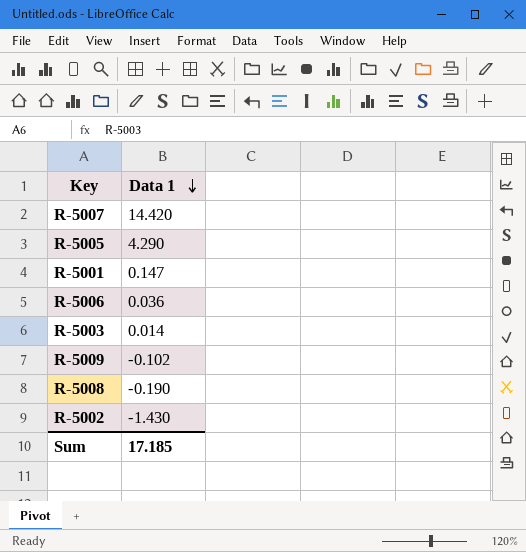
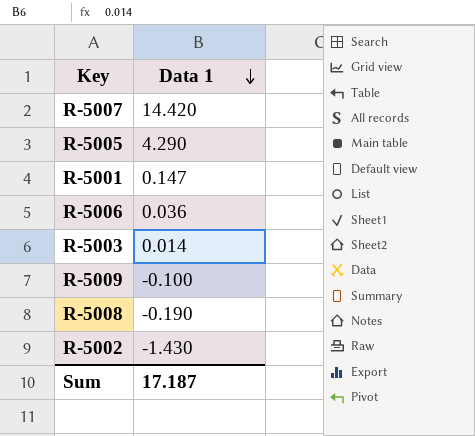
R-5009 | Data 1: -0.102 -> -0.100
Sum | Data 1: 17.185 -> 17.187

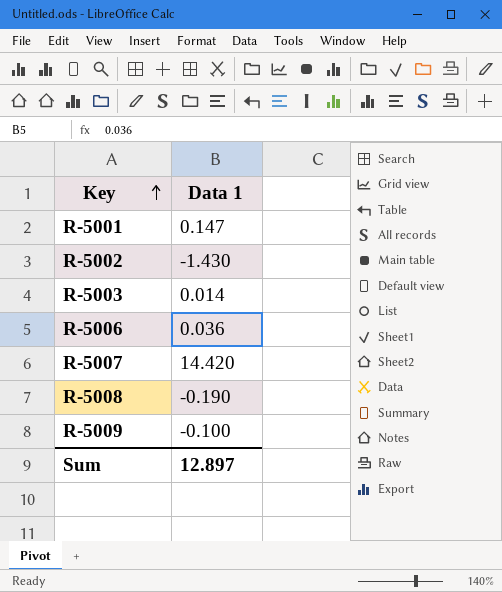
row order: Data 1 descending -> Key ascending
row R-5005: 4.290 -> none
Sum | Data 1: 17.187 -> 12.897

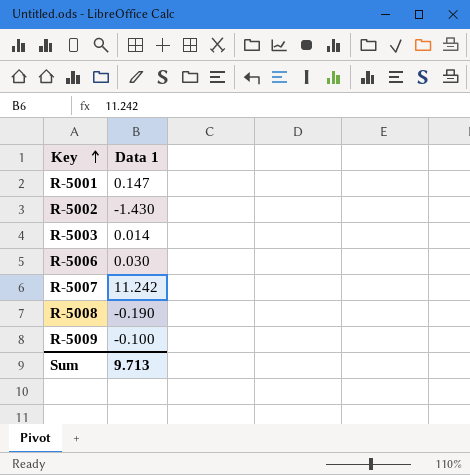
R-5006 | Data 1: 0.036 -> 0.030
R-5007 | Data 1: 14.420 -> 11.242
Sum | Data 1: 12.897 -> 9.713

